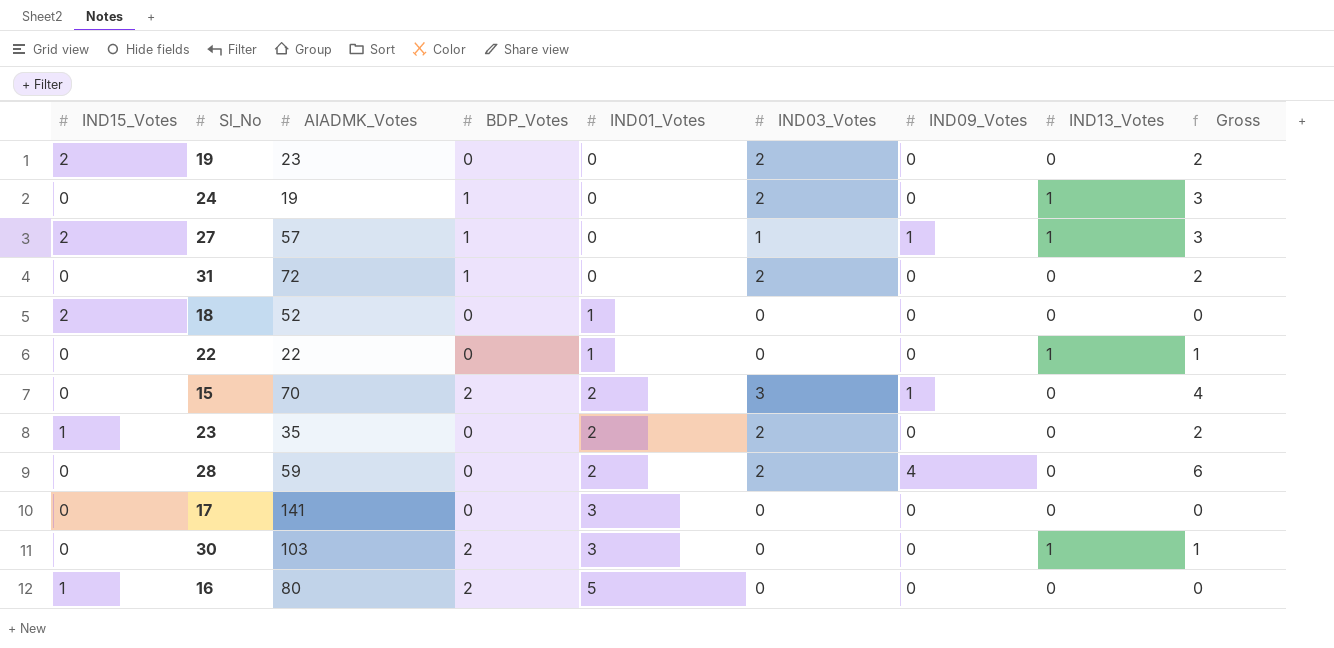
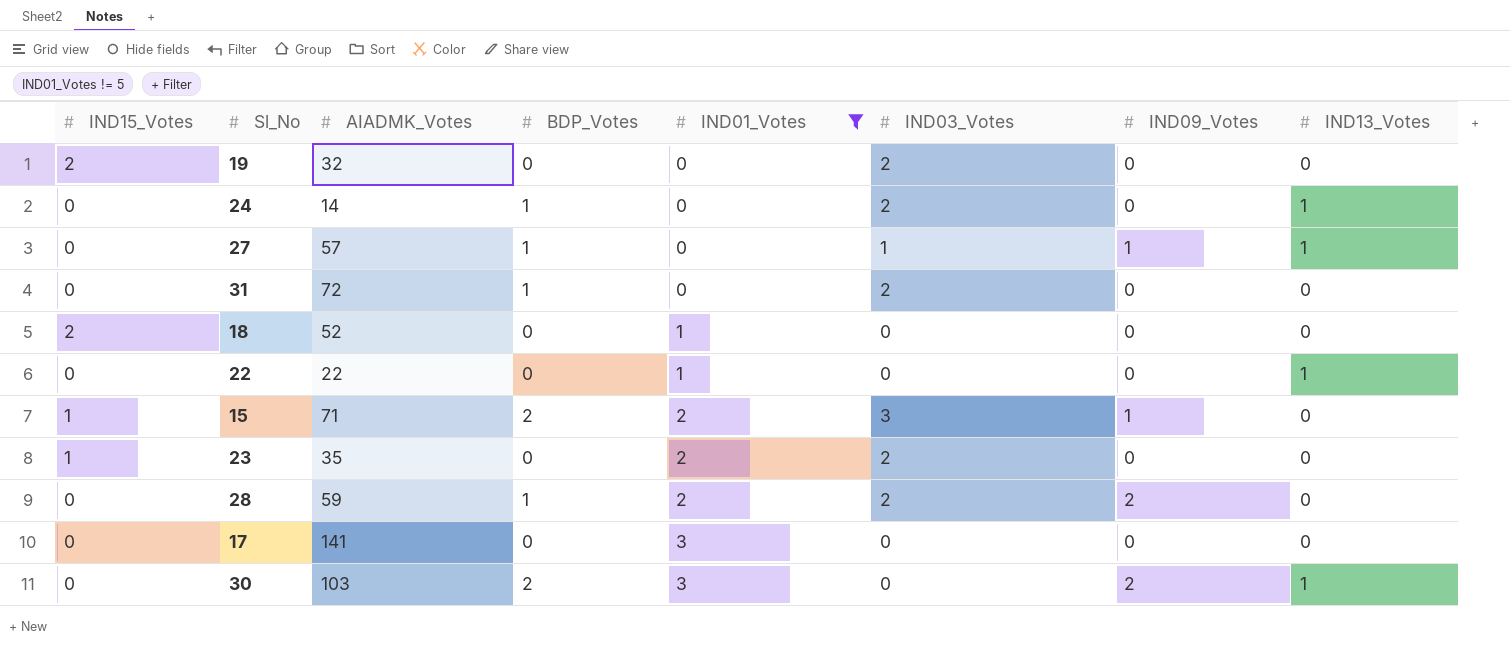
filter: none -> IND01_Votes != 5
column Gross | formula: [IND03_Votes] + [IND09_Votes] + [IND13_Votes] -> none
19 | AIADMK_Votes: 23 -> 32
24 | AIADMK_Votes: 19 -> 14
27 | IND15_Votes: 2 -> 0
15 | IND15_Votes: 0 -> 1
15 | AIADMK_Votes: 70 -> 71
28 | BDP_Votes: 0 -> 1
28 | IND09_Votes: 4 -> 2
30 | IND09_Votes: 0 -> 2

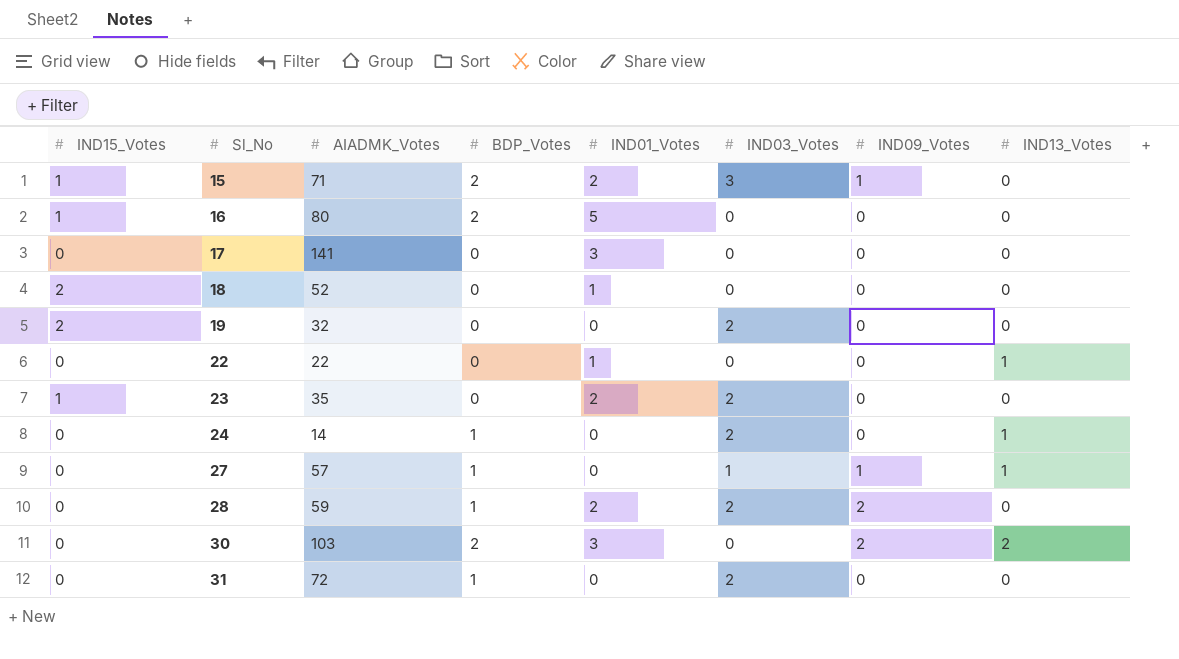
filter: IND01_Votes != 5 -> none
row order: IND01_Votes ascending -> Sl_No ascending
30 | IND13_Votes: 1 -> 2

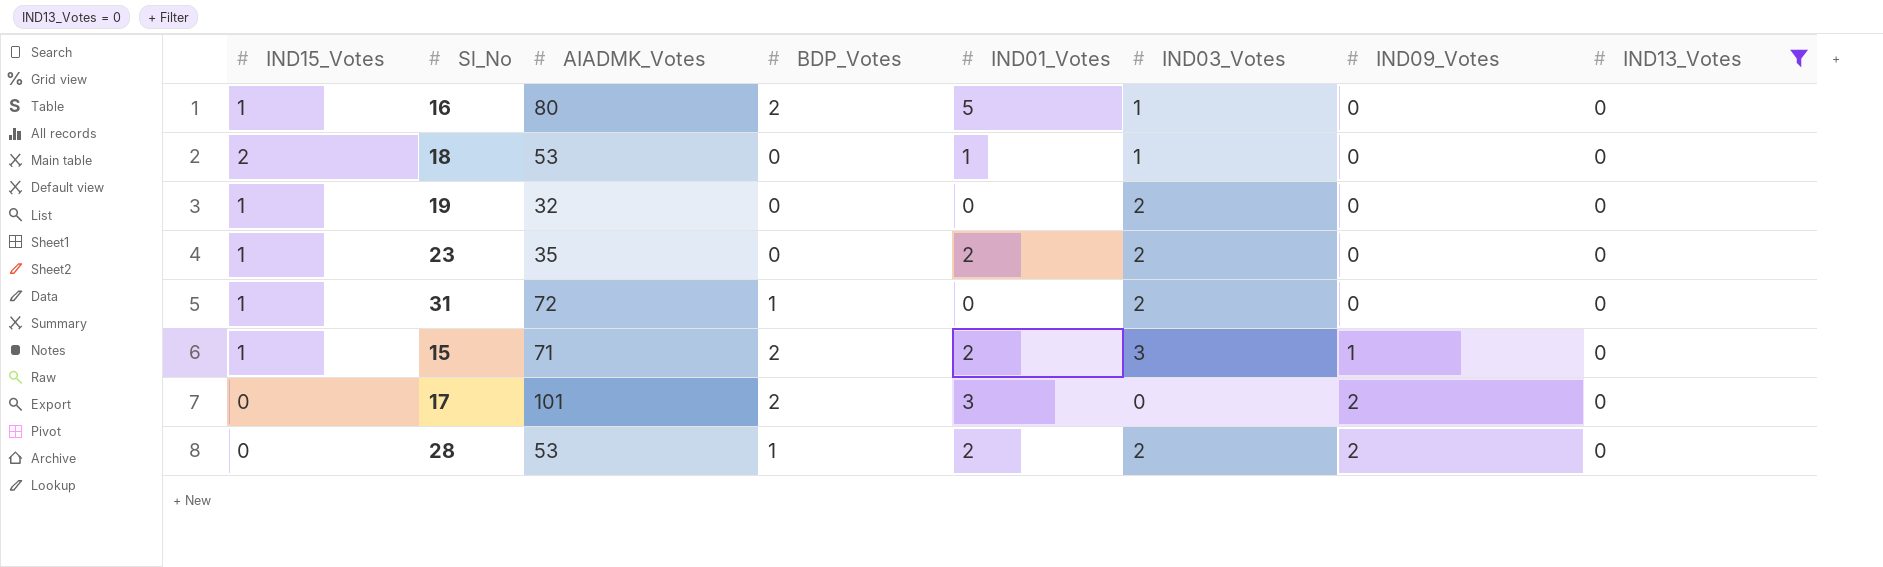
filter: none -> IND13_Votes = 0
row order: Sl_No ascending -> IND09_Votes ascending
16 | IND03_Votes: 0 -> 1
18 | AIADMK_Votes: 52 -> 53
18 | IND03_Votes: 0 -> 1
19 | IND15_Votes: 2 -> 1
31 | IND15_Votes: 0 -> 1
17 | AIADMK_Votes: 141 -> 101
17 | BDP_Votes: 0 -> 2
17 | IND09_Votes: 0 -> 2
28 | AIADMK_Votes: 59 -> 53

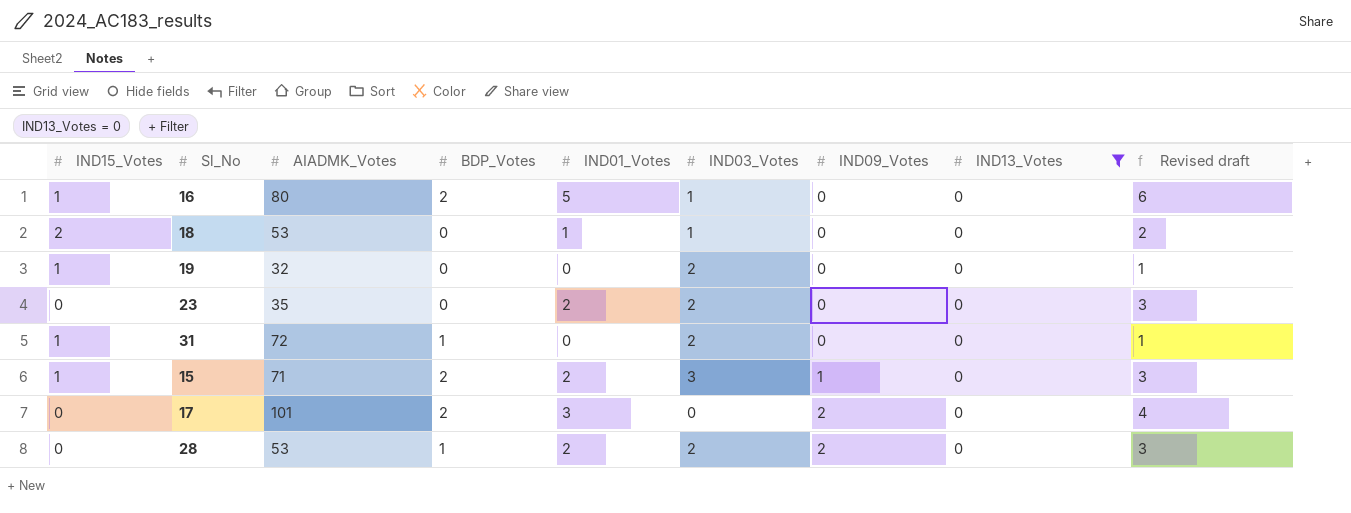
column Revised draft | formula: none -> [IND01_Votes] + 1
23 | IND15_Votes: 1 -> 0

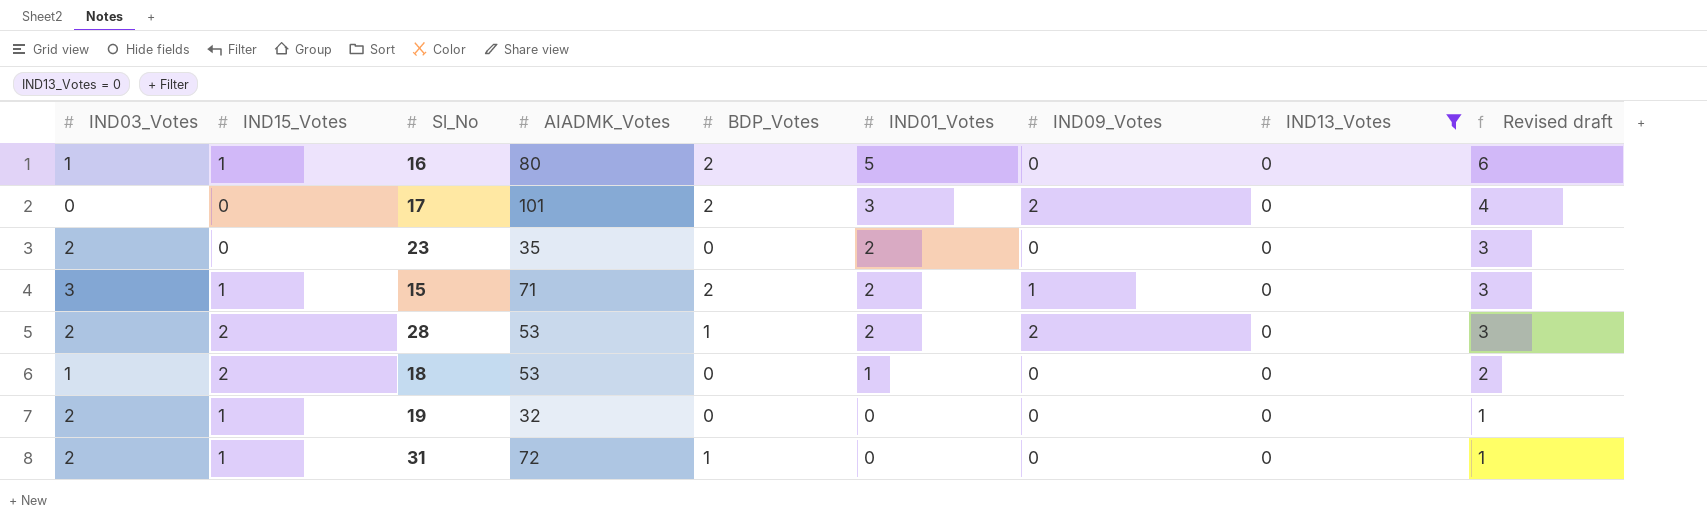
row order: IND09_Votes ascending -> IND01_Votes descending
column IND03_Votes | position: 6 -> 1
28 | IND15_Votes: 0 -> 2

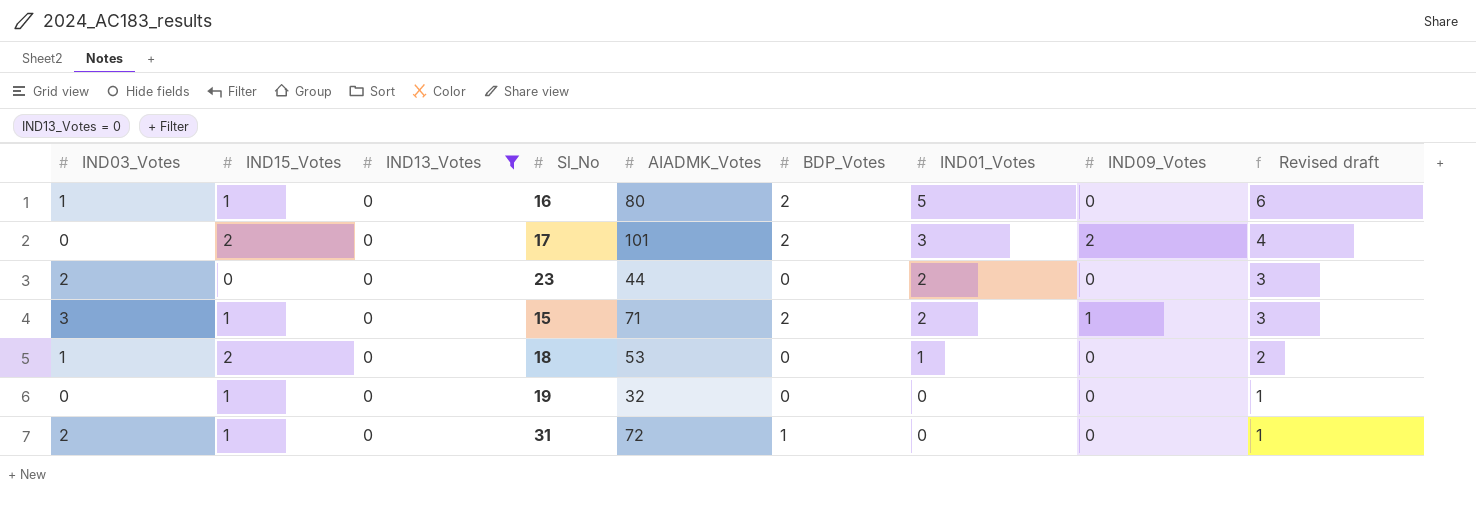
column IND13_Votes | position: 8 -> 3
row 28: 2 | 2 | 53 | 1 | 2 | 2 | 0 | 3 -> none
17 | IND15_Votes: 0 -> 2
23 | AIADMK_Votes: 35 -> 44
19 | IND03_Votes: 2 -> 0

